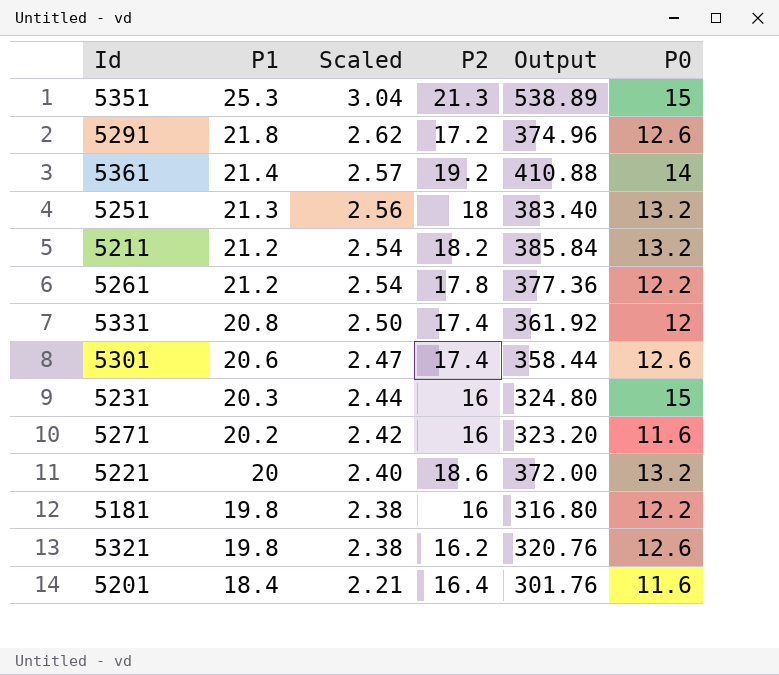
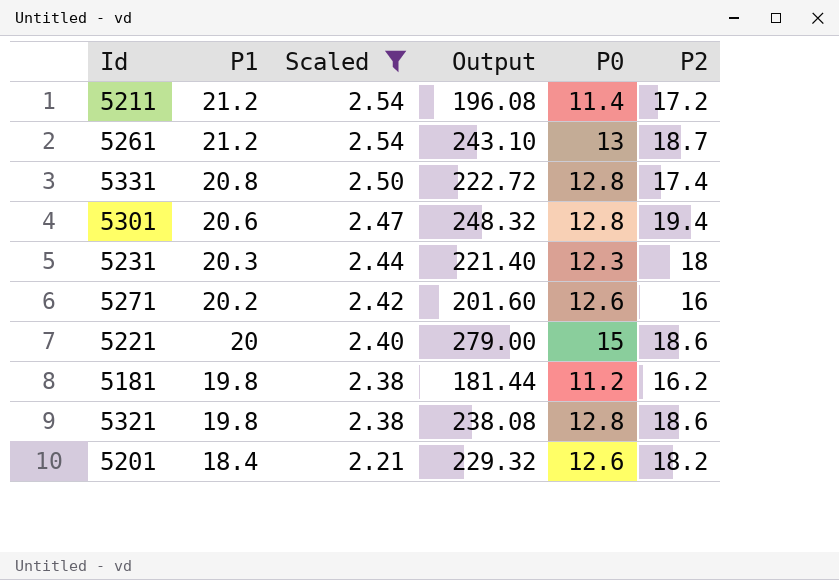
filter: none -> Scaled <= 2.54
column Output | formula: [P1] * [P2] -> [P0] * [P2]
column P2 | position: 4 -> 6
5211 | P0: 13.2 -> 11.4
5211 | P2: 18.2 -> 17.2
5261 | P0: 12.2 -> 13
5261 | P2: 17.8 -> 18.7
5331 | P0: 12 -> 12.8
5301 | P0: 12.6 -> 12.8
5301 | P2: 17.4 -> 19.4
5231 | P0: 15 -> 12.3
5231 | P2: 16 -> 18
5271 | P0: 11.6 -> 12.6
5221 | P0: 13.2 -> 15
5181 | P0: 12.2 -> 11.2
5181 | P2: 16 -> 16.2
5321 | P0: 12.6 -> 12.8
5321 | P2: 16.2 -> 18.6
5201 | P0: 11.6 -> 12.6
5201 | P2: 16.4 -> 18.2

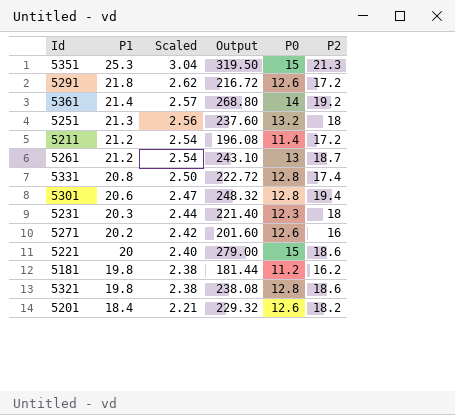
filter: Scaled <= 2.54 -> none

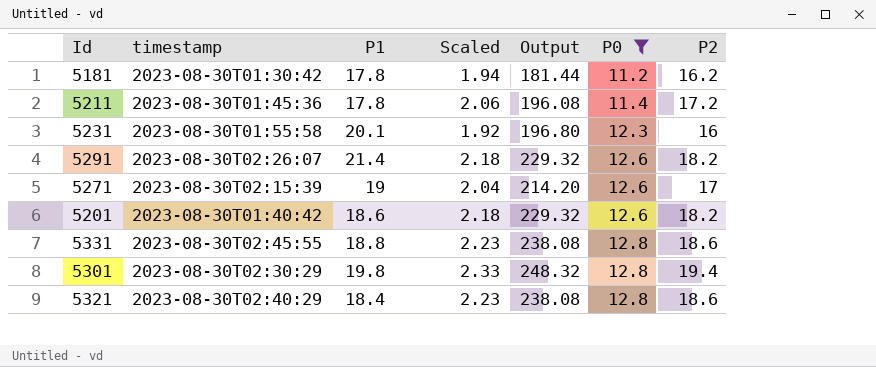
filter: none -> P0 <= 12.8
row order: P1 descending -> P0 ascending
column timestamp | position: none -> 2
column Scaled | formula: [P1] * 0.12 -> [P2] * 0.12
5181 | P1: 19.8 -> 17.8
5211 | P1: 21.2 -> 17.8
5231 | P1: 20.3 -> 20.1
5231 | Output: 221.40 -> 196.80
5231 | P2: 18 -> 16
5291 | P1: 21.8 -> 21.4
5291 | Output: 216.72 -> 229.32
5291 | P2: 17.2 -> 18.2
5271 | P1: 20.2 -> 19
5271 | Output: 201.60 -> 214.20
5271 | P2: 16 -> 17
5201 | P1: 18.4 -> 18.6
5331 | P1: 20.8 -> 18.8
5331 | Output: 222.72 -> 238.08
5331 | P2: 17.4 -> 18.6
5301 | P1: 20.6 -> 19.8
5321 | P1: 19.8 -> 18.4

